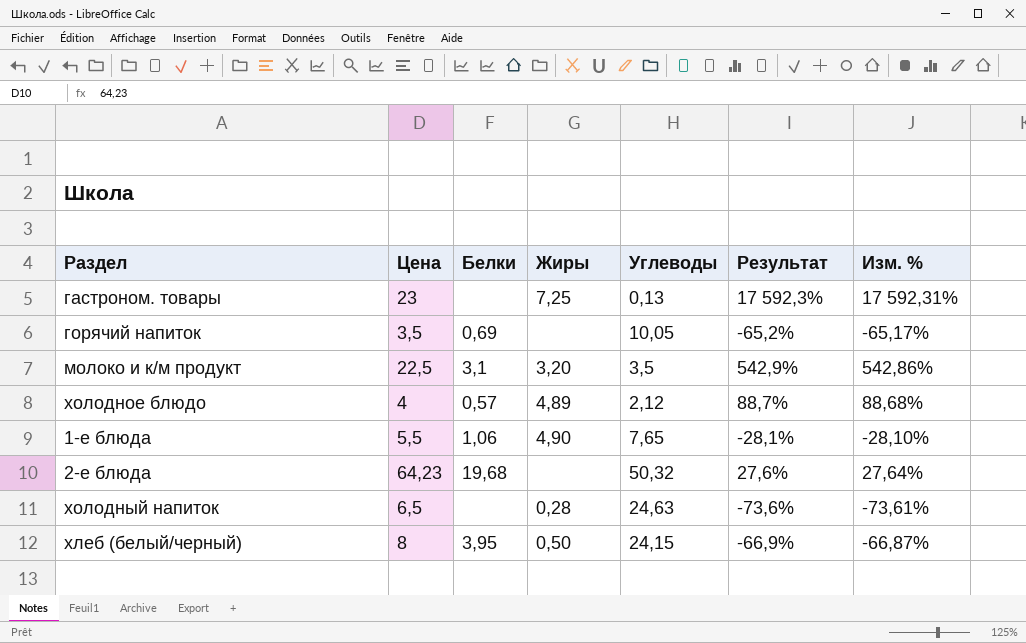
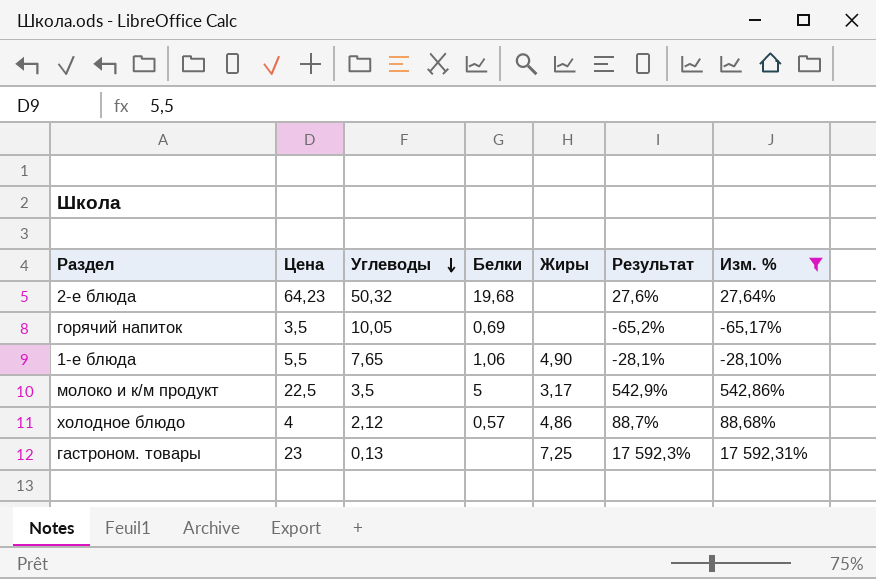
filter: none -> Изм. % >= -65,17%
row order: none -> Углеводы descending
column Углеводы | position: 5 -> 3
молоко и к/м продукт | Белки: 3,1 -> 5
молоко и к/м продукт | Жиры: 3,20 -> 3,17
холодное блюдо | Жиры: 4,89 -> 4,86

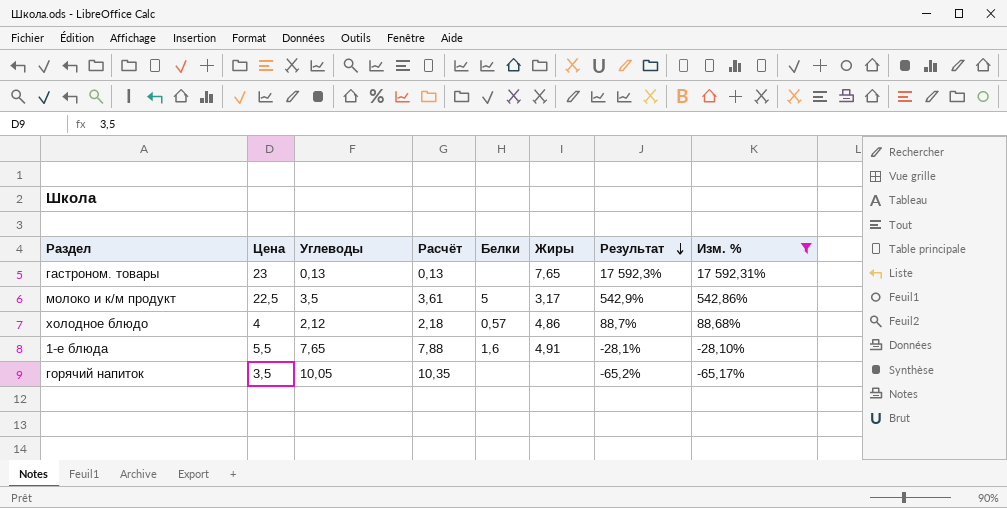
row order: Углеводы descending -> Результат descending
column Расчёт | formula: none -> [Углеводы] * 1,03
row 2-е блюда: 64,23 | 50,32 | 19,68 | none | 27,6% | 27,64% -> none
гастроном. товары | Жиры: 7,25 -> 7,65
1-е блюда | Белки: 1,06 -> 1,6
1-е блюда | Жиры: 4,90 -> 4,91
горячий напиток | Белки: 0,69 -> none

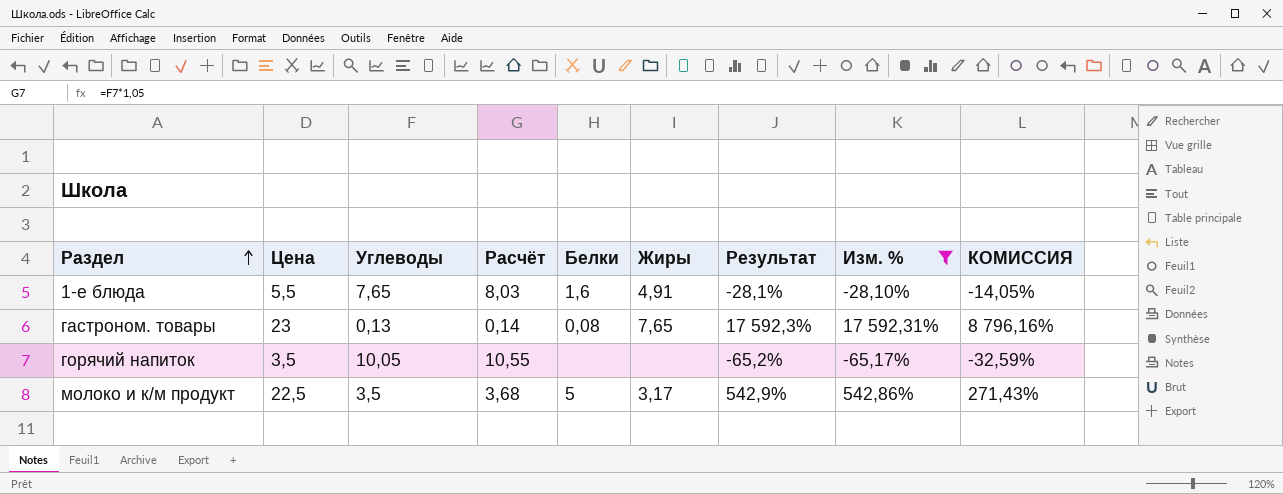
row order: Результат descending -> Раздел ascending
column Расчёт | formula: [Углеводы] * 1,03 -> [Углеводы] * 1,05
column КОМИССИЯ | formula: none -> [Изм. %] * 0,5
row холодное блюдо: 4 | 2,12 | 2,18 | 0,57 | 4,86 | 88,7% | 88,68% -> none
гастроном. товары | Белки: none -> 0,08

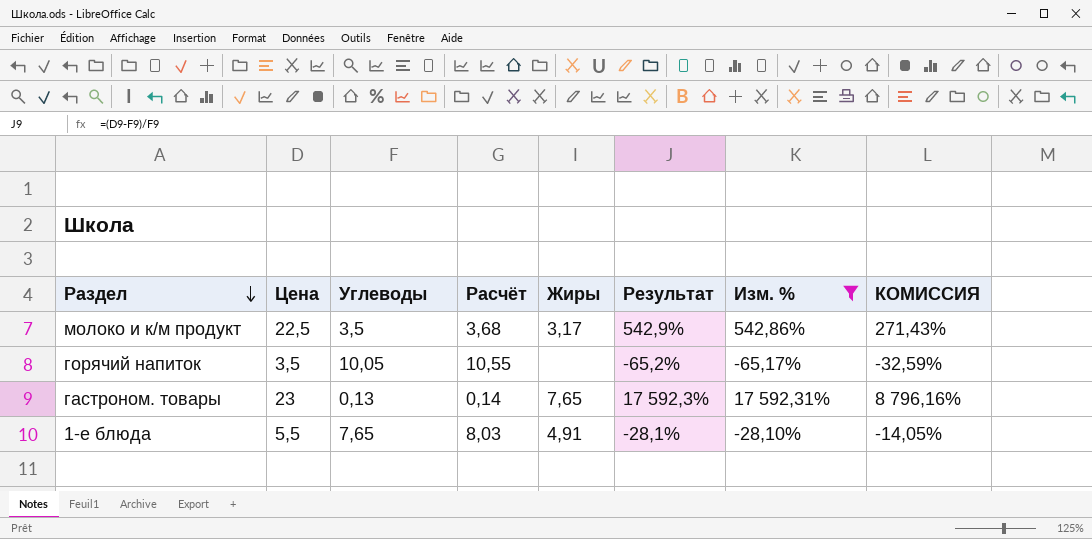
row order: Раздел ascending -> Раздел descending
column Белки | position: 5 -> none

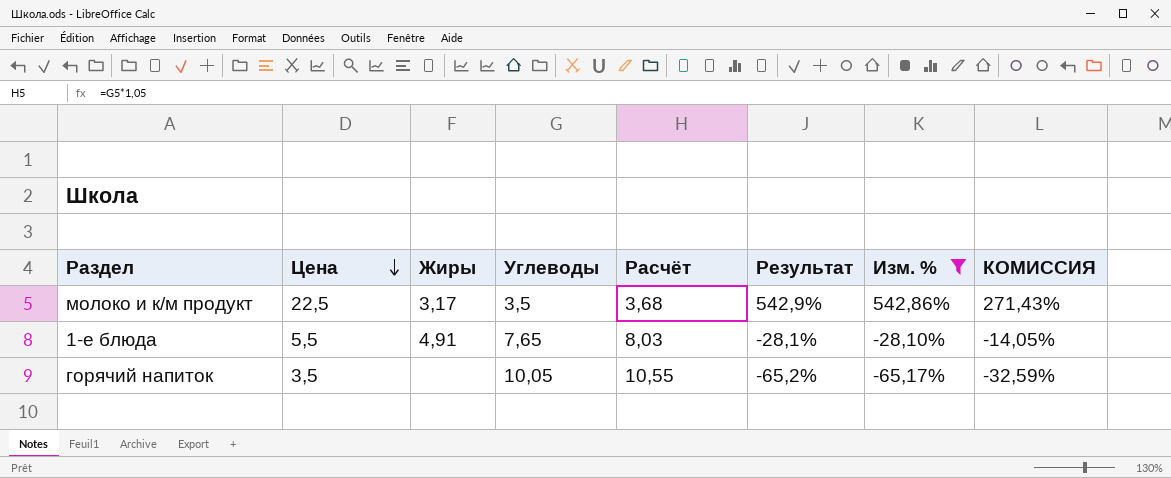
row order: Раздел descending -> Цена descending
column Жиры | position: 5 -> 3
row гастроном. товары: 23 | 0,13 | 0,14 | 7,65 | 17 592,3% | 17 592,31% | 8 796,16% -> none

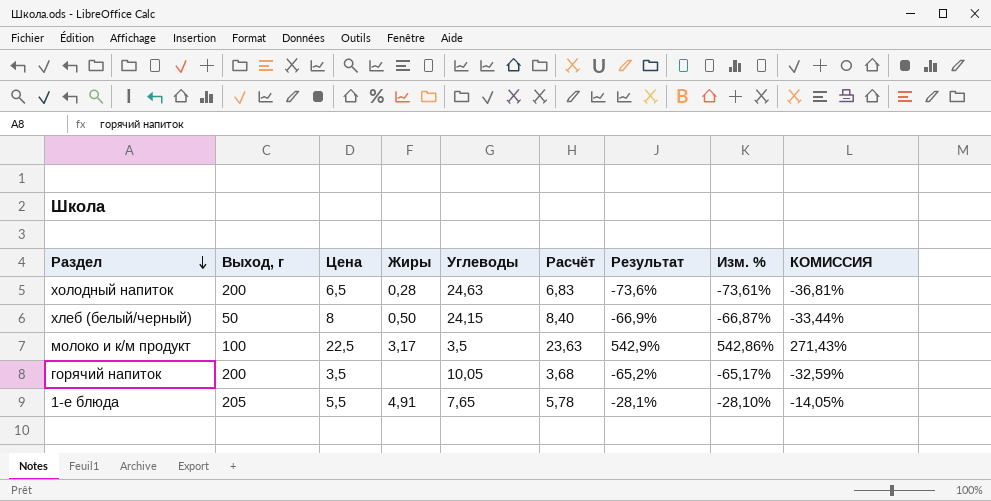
filter: Изм. % >= -65,17% -> none
row order: Цена descending -> Раздел descending
column Выход, г | position: none -> 2
column Расчёт | formula: [Углеводы] * 1,05 -> [Цена] * 1,05

